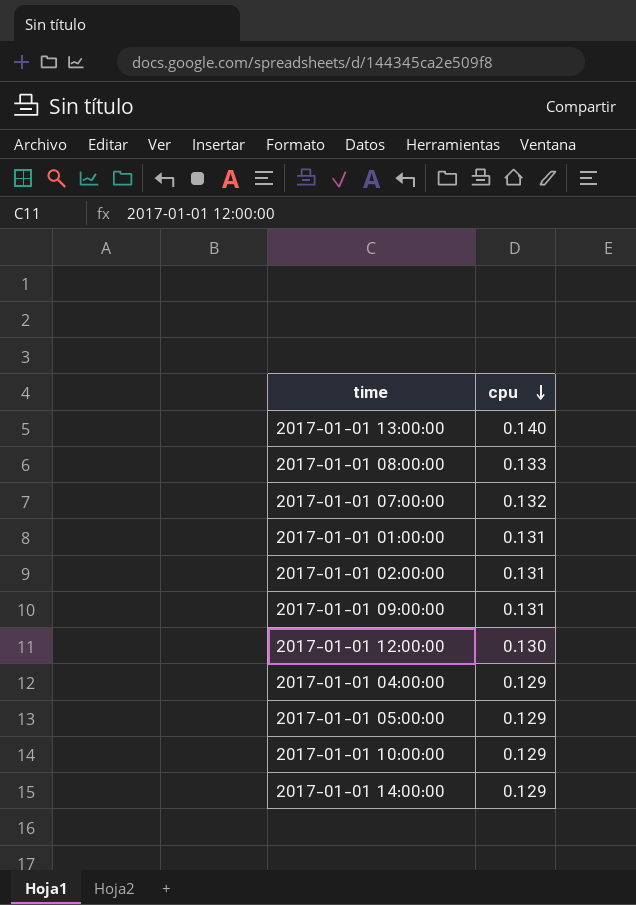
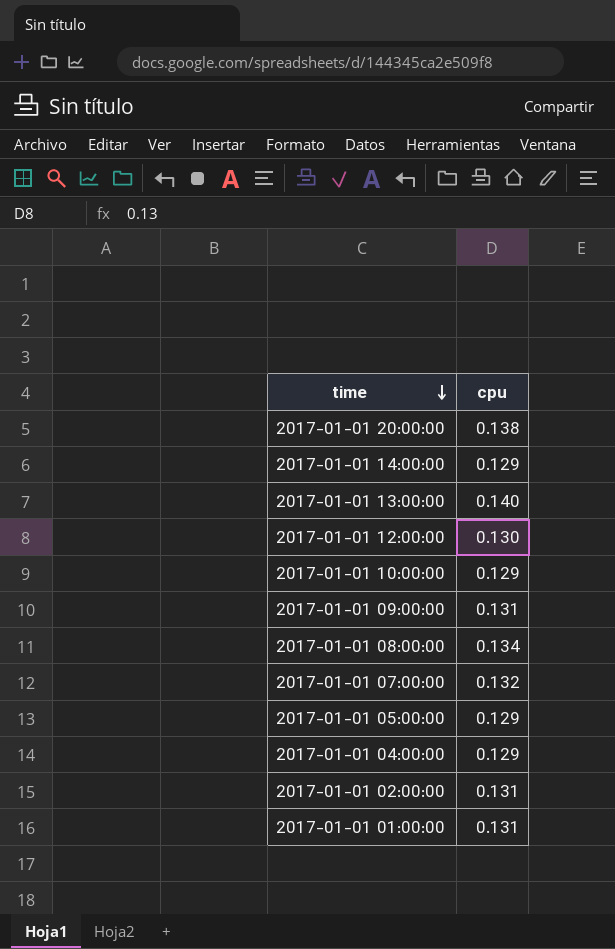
row order: cpu descending -> time descending
row 2017-01-01 20:00:00: none -> 0.138
2017-01-01 08:00:00 | cpu: 0.133 -> 0.134

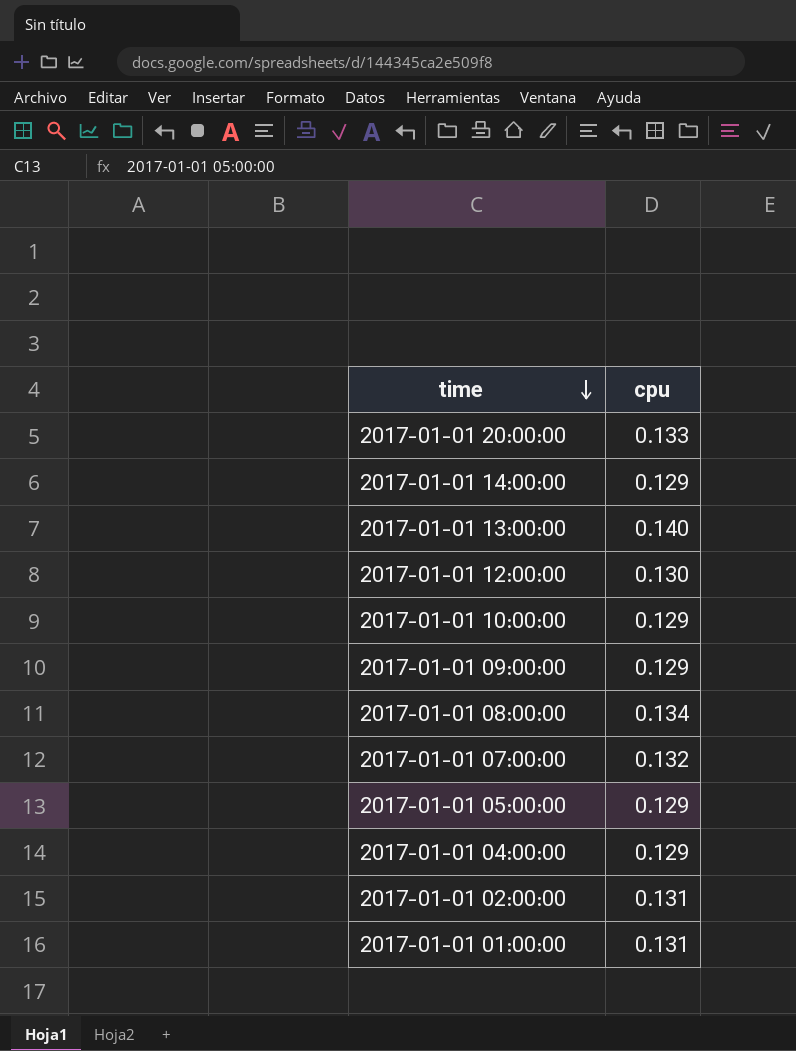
2017-01-01 20:00:00 | cpu: 0.138 -> 0.133
2017-01-01 09:00:00 | cpu: 0.131 -> 0.129

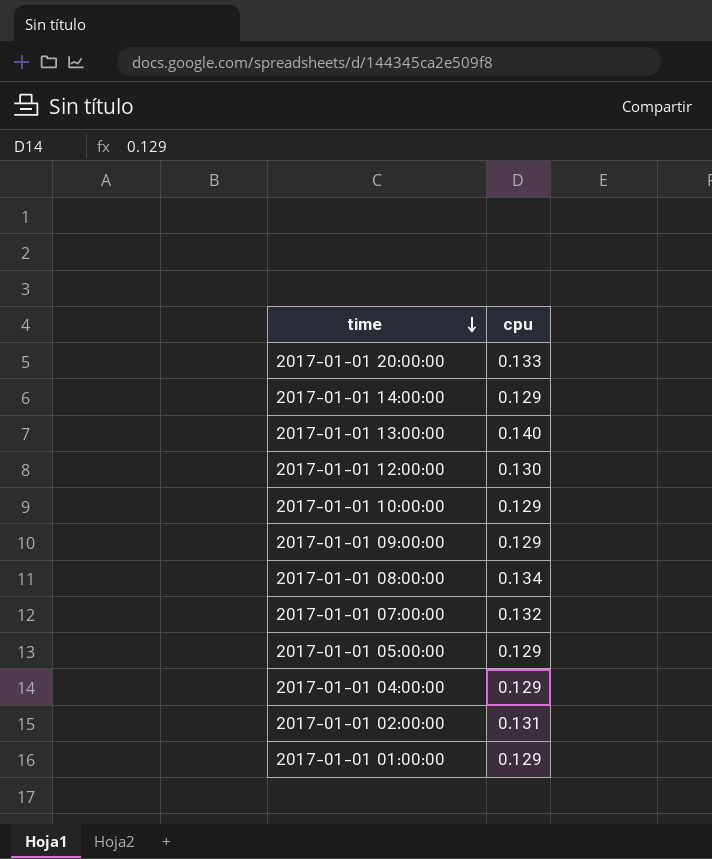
2017-01-01 01:00:00 | cpu: 0.131 -> 0.129

